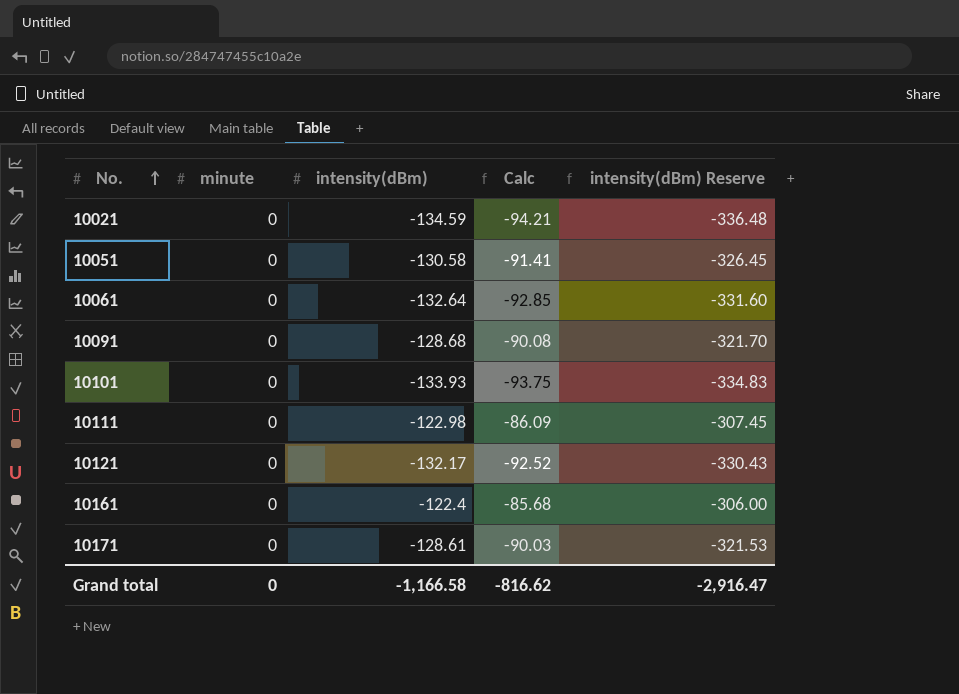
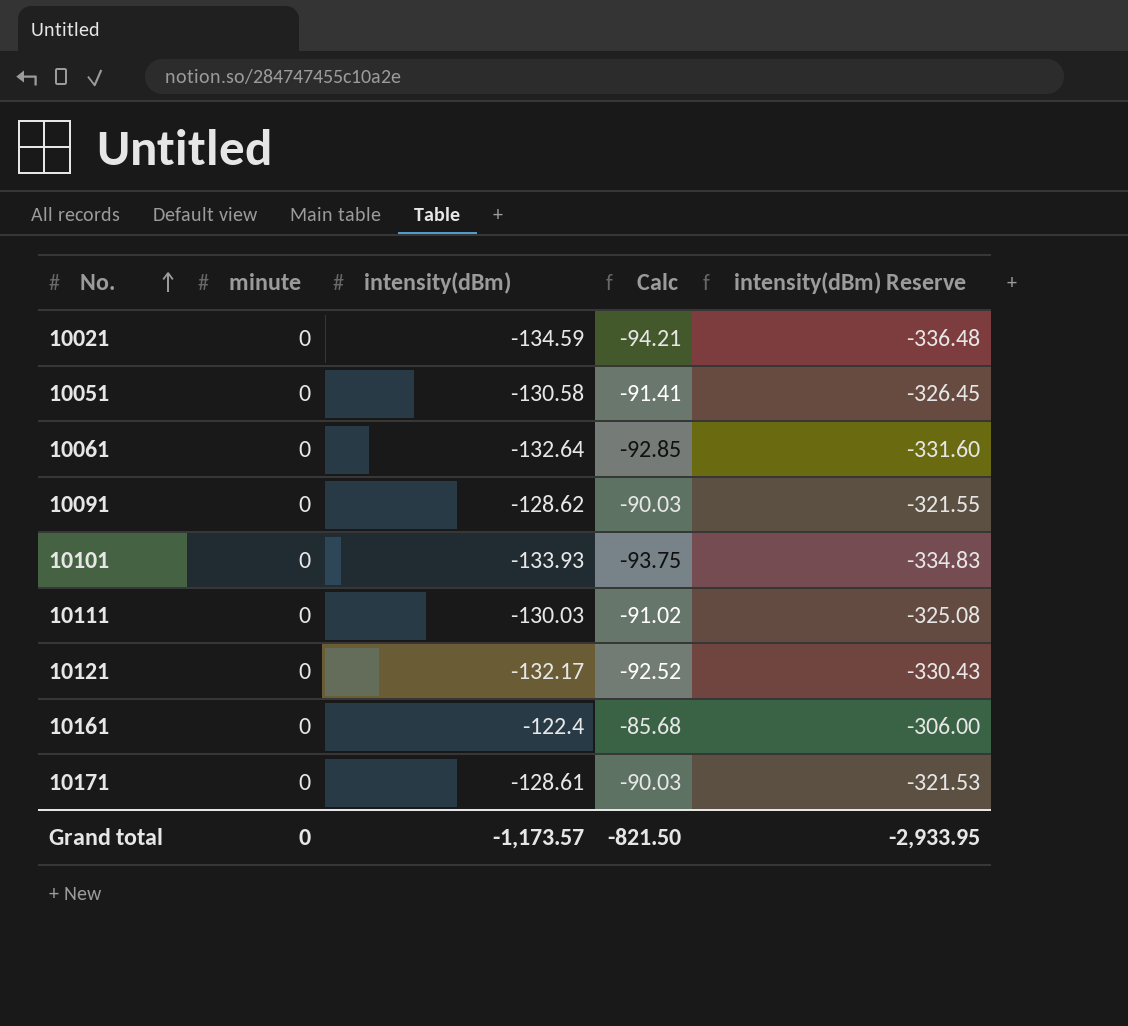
10091 | intensity(dBm): -128.68 -> -128.62
10091 | Calc: -90.08 -> -90.03
10091 | intensity(dBm) Reserve: -321.70 -> -321.55
10111 | intensity(dBm): -122.98 -> -130.03
10111 | Calc: -86.09 -> -91.02
10111 | intensity(dBm) Reserve: -307.45 -> -325.08
Grand total | intensity(dBm): -1,166.58 -> -1,173.57
Grand total | Calc: -816.62 -> -821.50
Grand total | intensity(dBm) Reserve: -2,916.47 -> -2,933.95

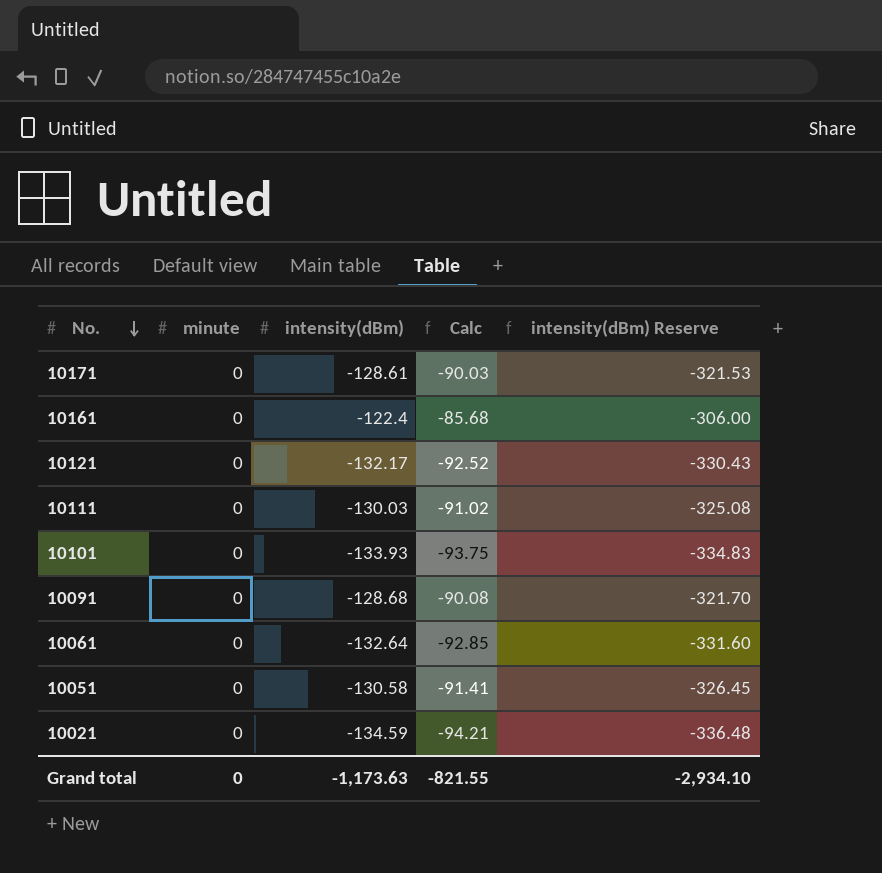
row order: No. ascending -> No. descending
10091 | intensity(dBm): -128.62 -> -128.68
10091 | Calc: -90.03 -> -90.08
10091 | intensity(dBm) Reserve: -321.55 -> -321.70
Grand total | intensity(dBm): -1,173.57 -> -1,173.63
Grand total | Calc: -821.50 -> -821.55
Grand total | intensity(dBm) Reserve: -2,933.95 -> -2,934.10

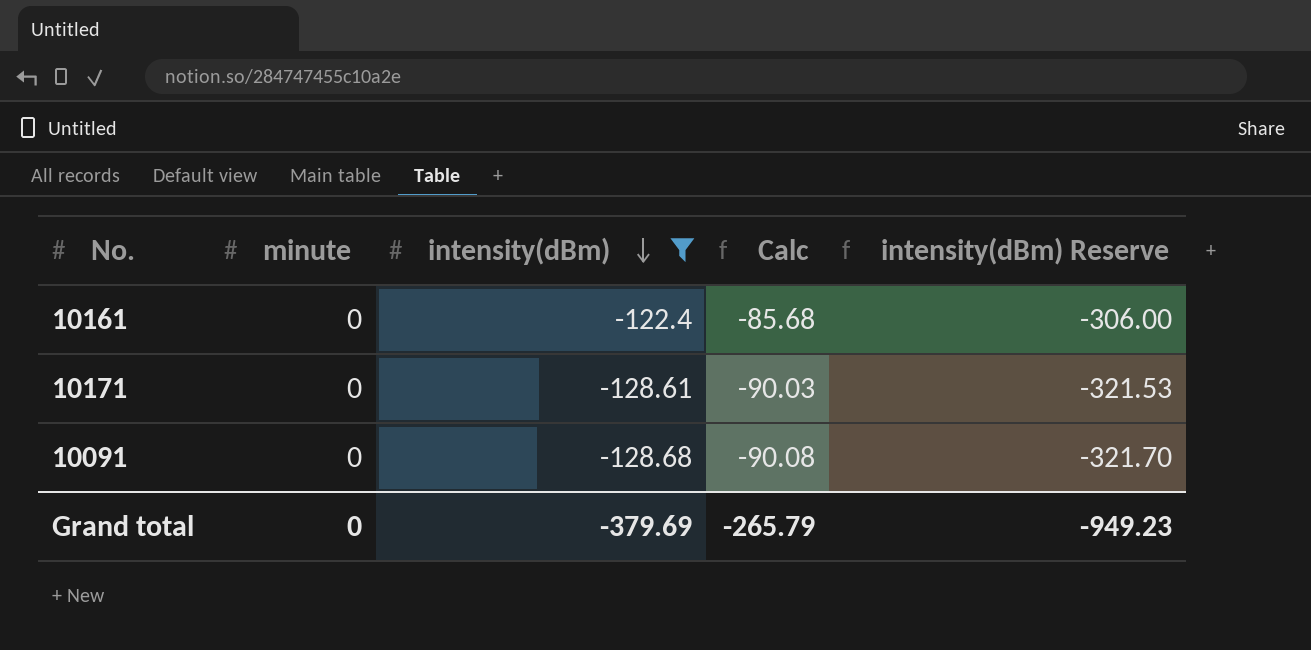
filter: none -> intensity(dBm) >= -128.68
row order: No. descending -> intensity(dBm) descending
Grand total | intensity(dBm): -1,173.63 -> -379.69
Grand total | Calc: -821.55 -> -265.79
Grand total | intensity(dBm) Reserve: -2,934.10 -> -949.23

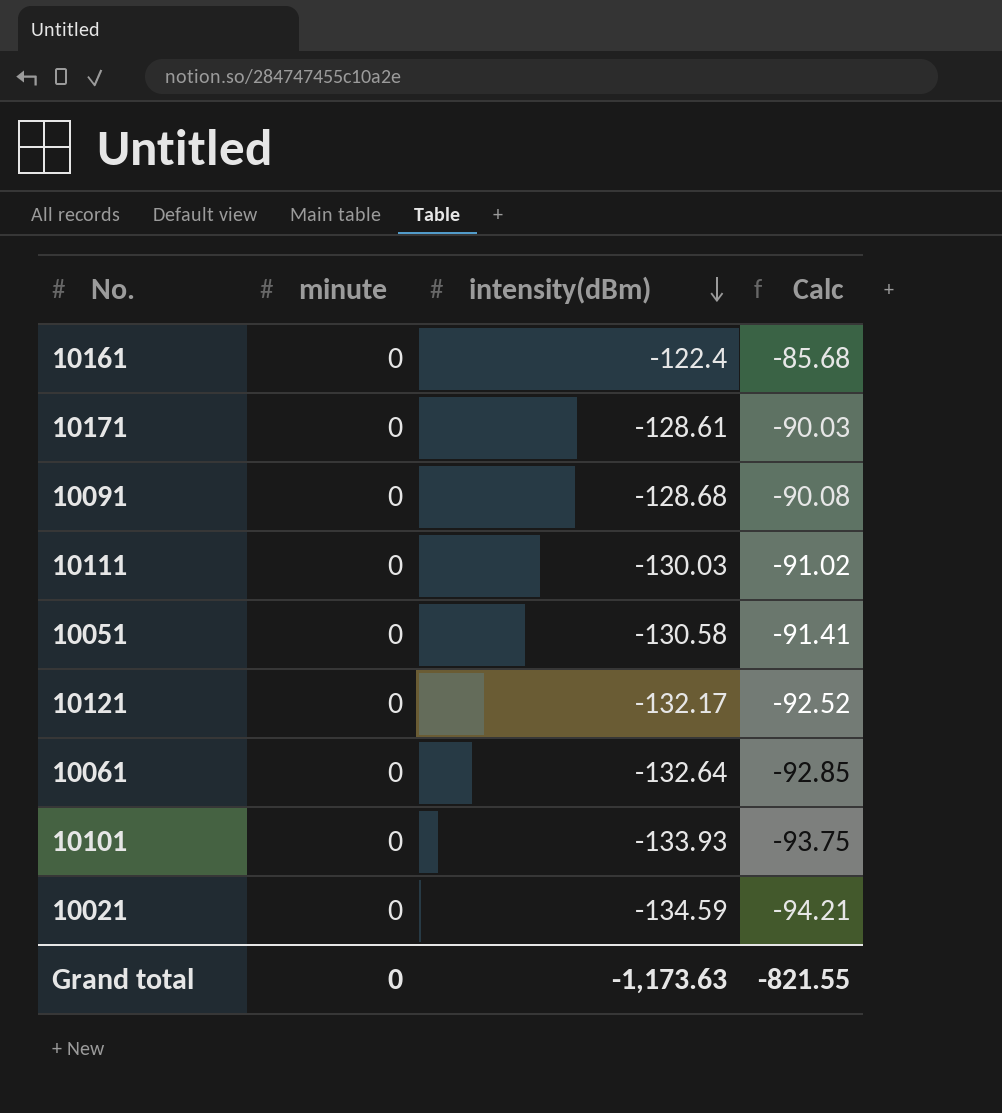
filter: intensity(dBm) >= -128.68 -> none
column intensity(dBm) Reserve | formula: [intensity(dBm)] * 2.5 -> none
Grand total | intensity(dBm): -379.69 -> -1,173.63
Grand total | Calc: -265.79 -> -821.55

